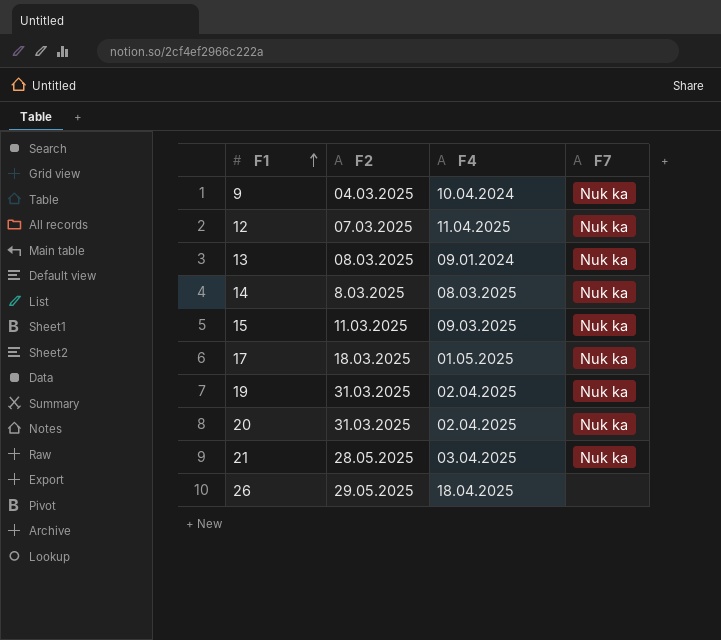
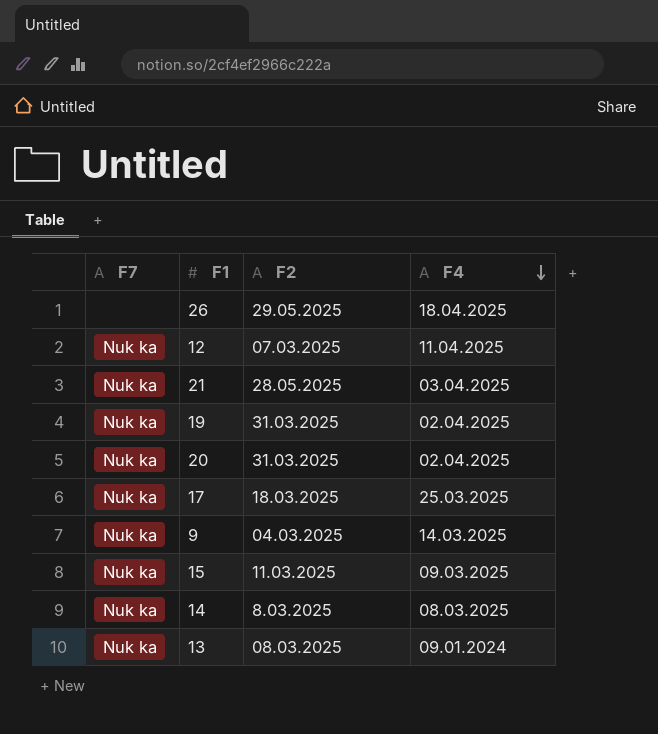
row order: F1 ascending -> F4 descending
column F7 | position: 4 -> 1
17 | F4: 01.05.2025 -> 25.03.2025
9 | F4: 10.04.2024 -> 14.03.2025

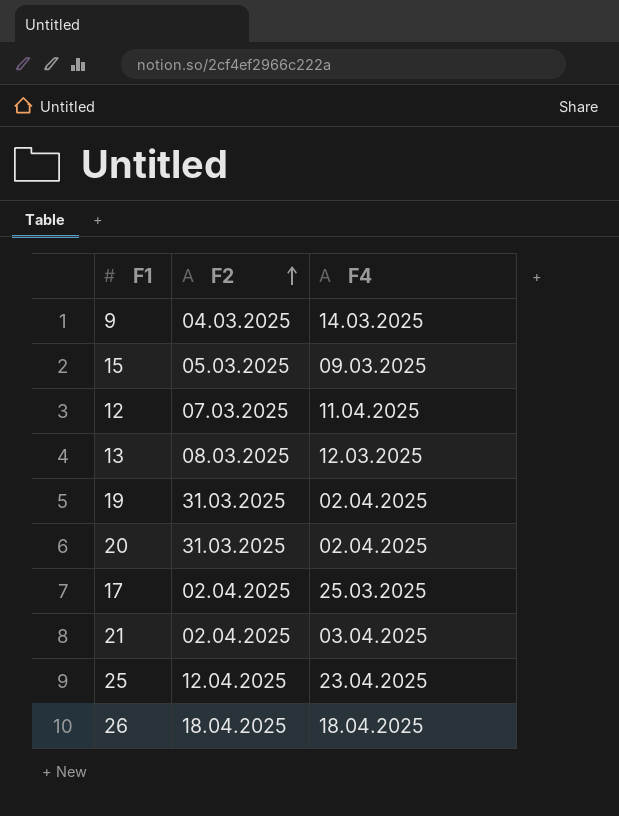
row order: F4 descending -> F2 ascending
column F7 | position: 1 -> none
row 14: Nuk ka | 8.03.2025 | 08.03.2025 -> none
15 | F2: 11.03.2025 -> 05.03.2025
13 | F4: 09.01.2024 -> 12.03.2025
17 | F2: 18.03.2025 -> 02.04.2025
21 | F2: 28.05.2025 -> 02.04.2025
row 25: none -> 12.04.2025 | 23.04.2025
26 | F2: 29.05.2025 -> 18.04.2025

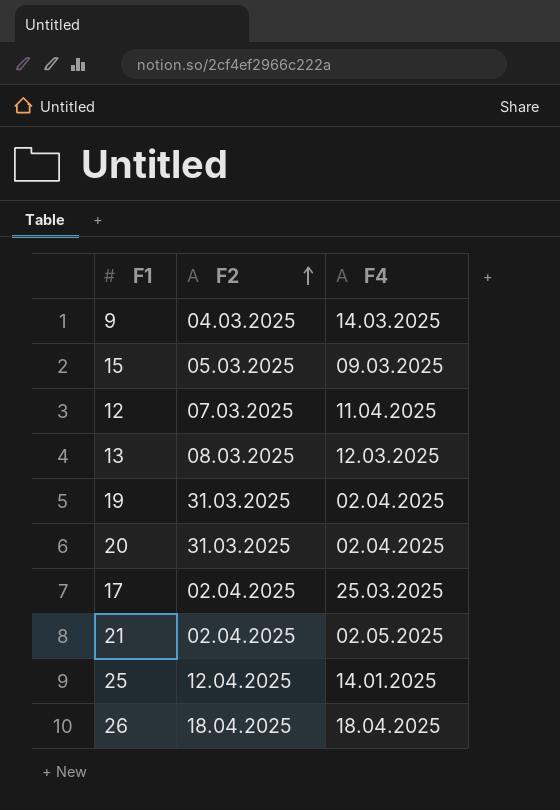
21 | F4: 03.04.2025 -> 02.05.2025
25 | F4: 23.04.2025 -> 14.01.2025

